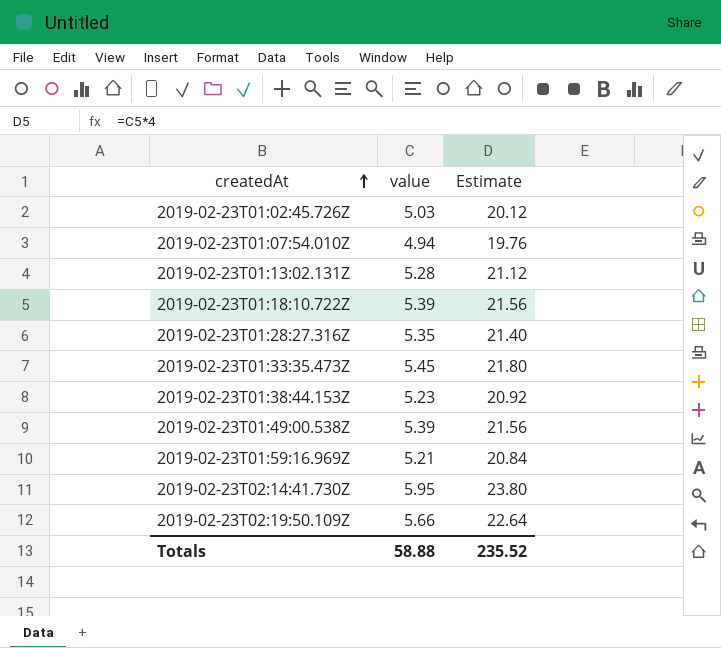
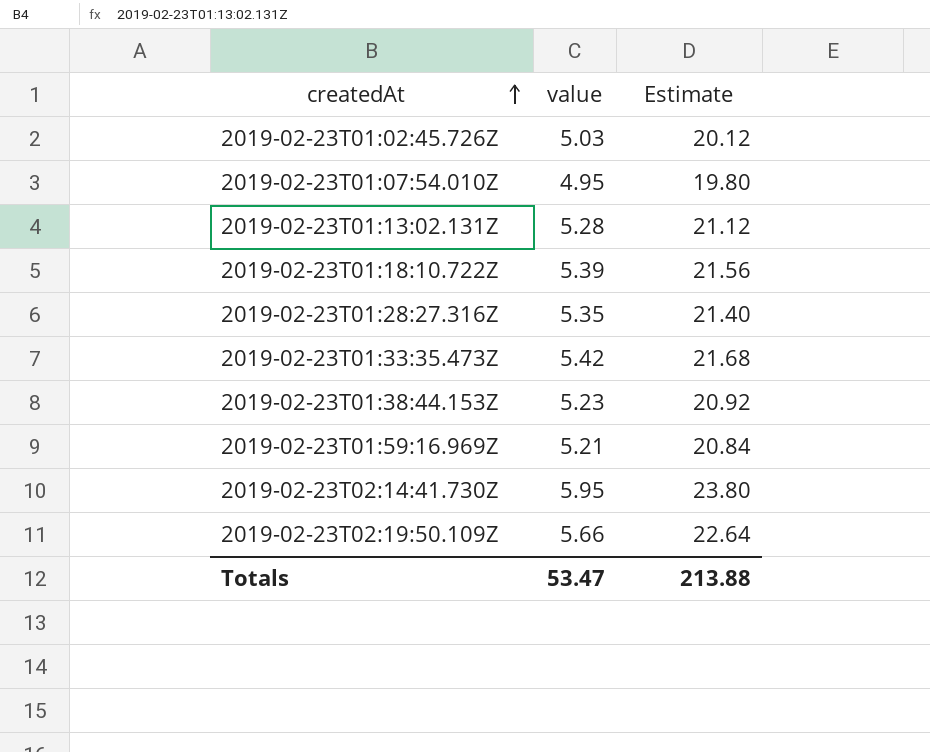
row 2019-02-23T01:49:00.538Z: 5.39 | 21.56 -> none
2019-02-23T01:07:54.010Z | value: 4.94 -> 4.95
2019-02-23T01:07:54.010Z | Estimate: 19.76 -> 19.80
2019-02-23T01:33:35.473Z | value: 5.45 -> 5.42
2019-02-23T01:33:35.473Z | Estimate: 21.80 -> 21.68
Totals | value: 58.88 -> 53.47
Totals | Estimate: 235.52 -> 213.88

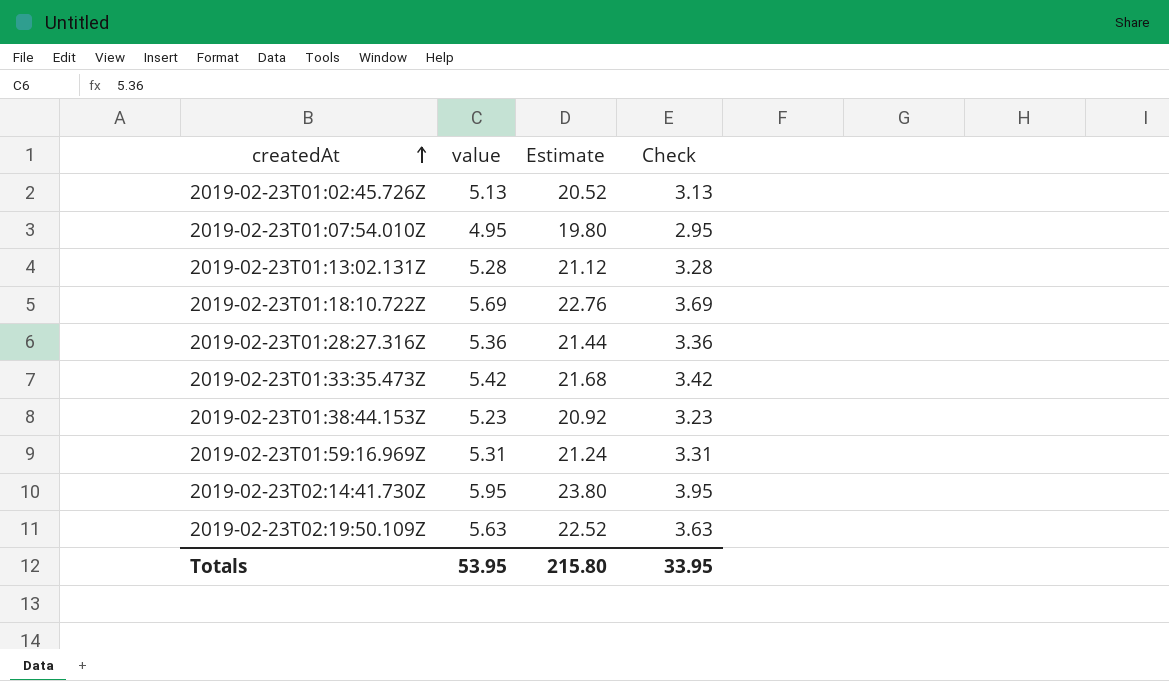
column Check | formula: none -> [value] - 2
2019-02-23T01:02:45.726Z | value: 5.03 -> 5.13
2019-02-23T01:02:45.726Z | Estimate: 20.12 -> 20.52
2019-02-23T01:18:10.722Z | value: 5.39 -> 5.69
2019-02-23T01:18:10.722Z | Estimate: 21.56 -> 22.76
2019-02-23T01:28:27.316Z | value: 5.35 -> 5.36
2019-02-23T01:28:27.316Z | Estimate: 21.40 -> 21.44
2019-02-23T01:59:16.969Z | value: 5.21 -> 5.31
2019-02-23T01:59:16.969Z | Estimate: 20.84 -> 21.24
2019-02-23T02:19:50.109Z | value: 5.66 -> 5.63
2019-02-23T02:19:50.109Z | Estimate: 22.64 -> 22.52
Totals | value: 53.47 -> 53.95
Totals | Estimate: 213.88 -> 215.80

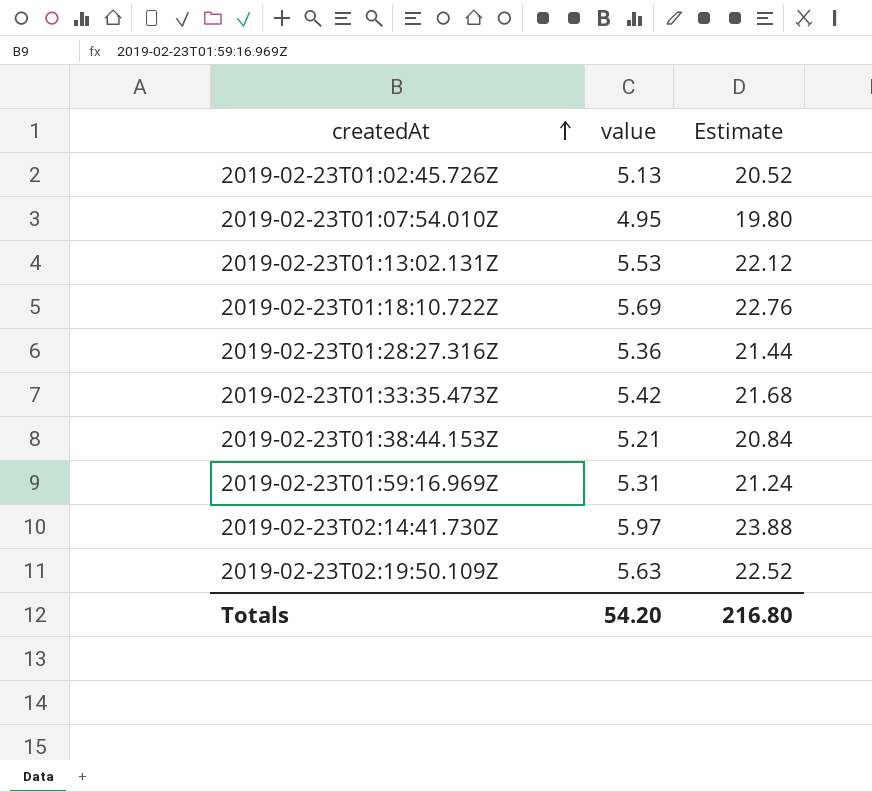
column Check | formula: [value] - 2 -> none
2019-02-23T01:13:02.131Z | value: 5.28 -> 5.53
2019-02-23T01:13:02.131Z | Estimate: 21.12 -> 22.12
2019-02-23T01:38:44.153Z | value: 5.23 -> 5.21
2019-02-23T01:38:44.153Z | Estimate: 20.92 -> 20.84
2019-02-23T02:14:41.730Z | value: 5.95 -> 5.97
2019-02-23T02:14:41.730Z | Estimate: 23.80 -> 23.88
Totals | value: 53.95 -> 54.20
Totals | Estimate: 215.80 -> 216.80

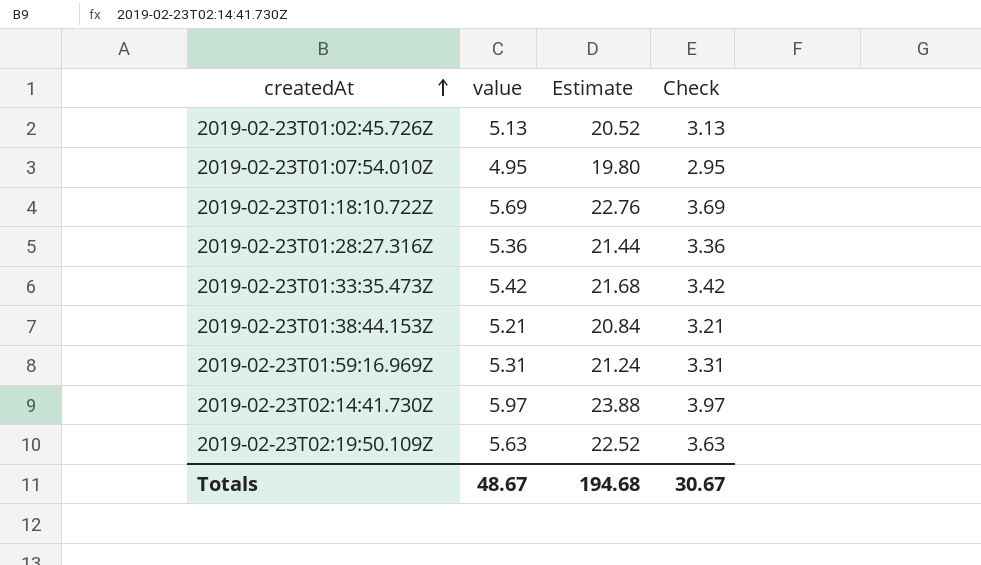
column Check | formula: none -> [value] - 2
row 2019-02-23T01:13:02.131Z: 5.53 | 22.12 -> none
Totals | value: 54.20 -> 48.67
Totals | Estimate: 216.80 -> 194.68

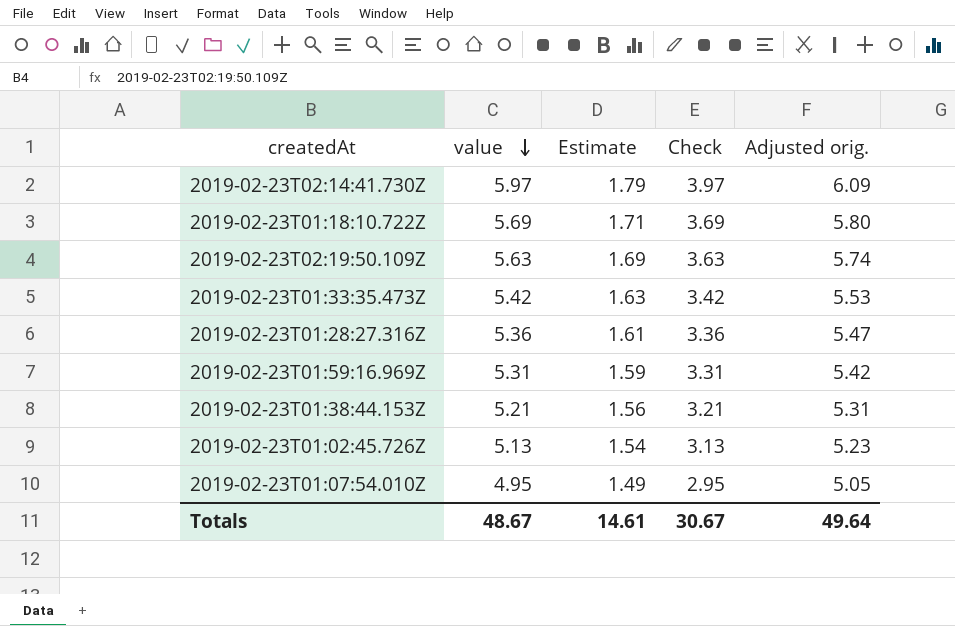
row order: createdAt ascending -> value descending
column Estimate | formula: [value] * 4 -> [value] * 0.3
column Adjusted orig. | formula: none -> [value] * 1.02
Totals | Estimate: 194.68 -> 14.61

